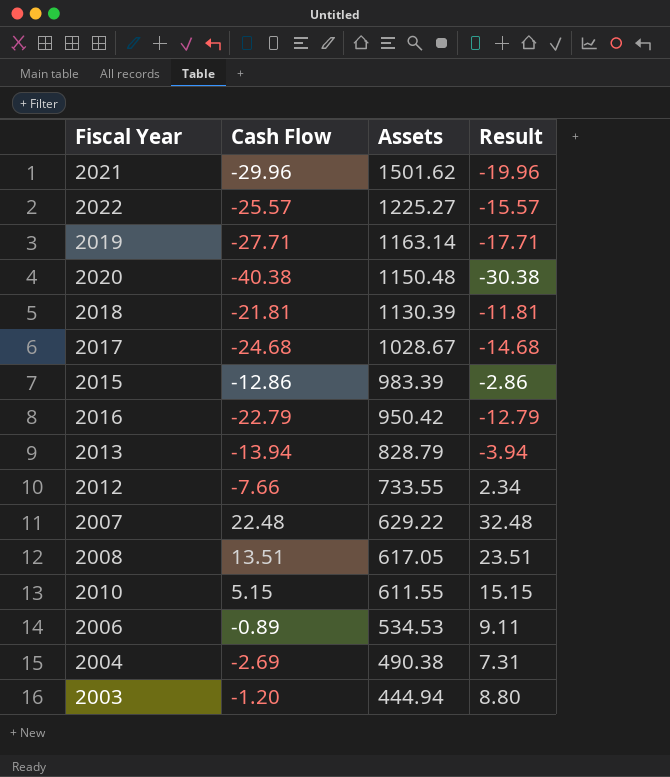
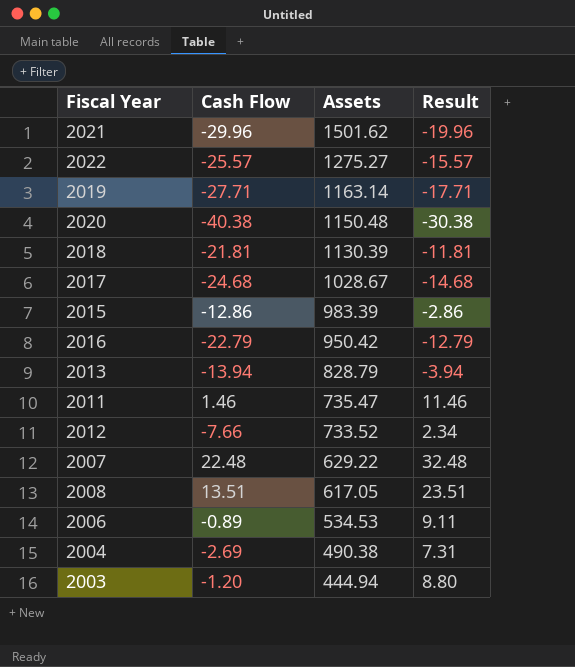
row 2010: 5.15 | 611.55 | 15.15 -> none
2022 | Assets: 1225.27 -> 1275.27
row 2011: none -> 1.46 | 735.47 | 11.46
2012 | Assets: 733.55 -> 733.52

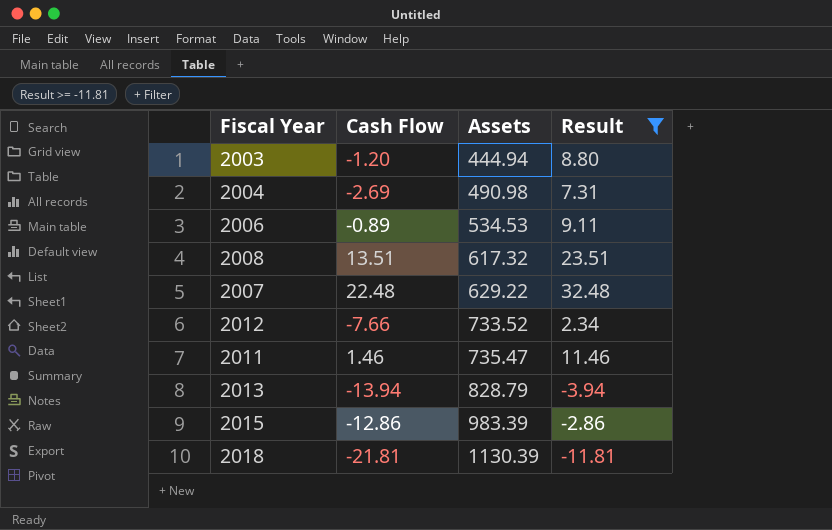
filter: none -> Result >= -11.81
row order: Assets descending -> Assets ascending
2004 | Assets: 490.38 -> 490.98
2008 | Assets: 617.05 -> 617.32

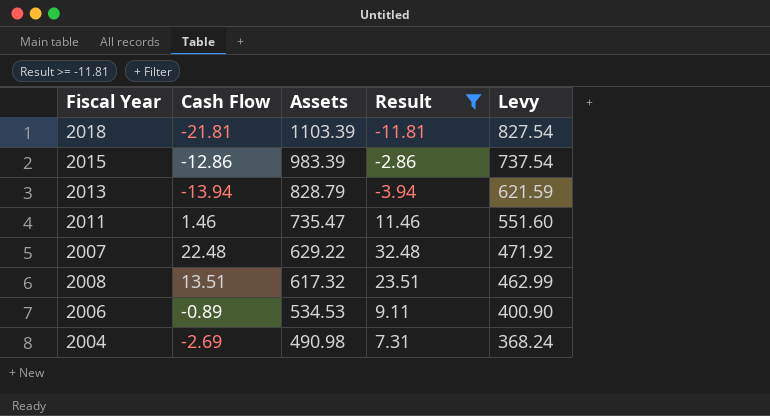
row order: Assets ascending -> Assets descending
column Levy | formula: none -> [Assets] * 0.75
row 2003: -1.20 | 444.94 | 8.80 -> none
row 2012: -7.66 | 733.52 | 2.34 -> none
2018 | Assets: 1130.39 -> 1103.39

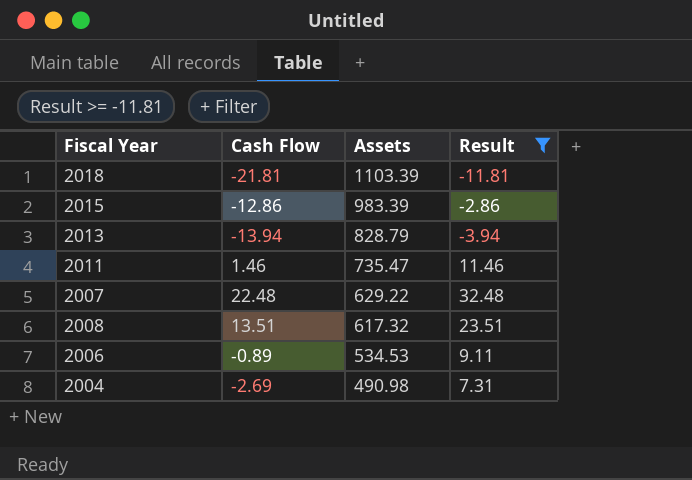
column Levy | formula: [Assets] * 0.75 -> none

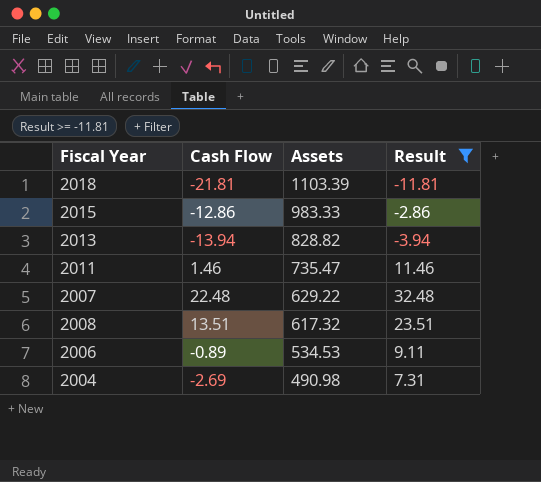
2015 | Assets: 983.39 -> 983.33
2013 | Assets: 828.79 -> 828.82

